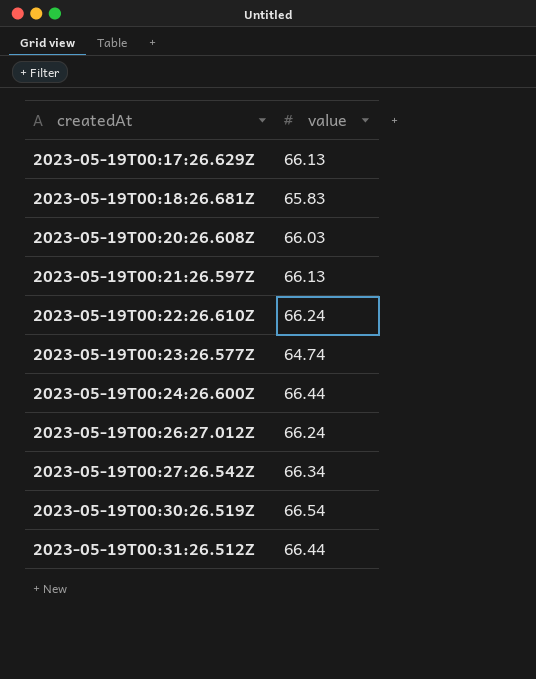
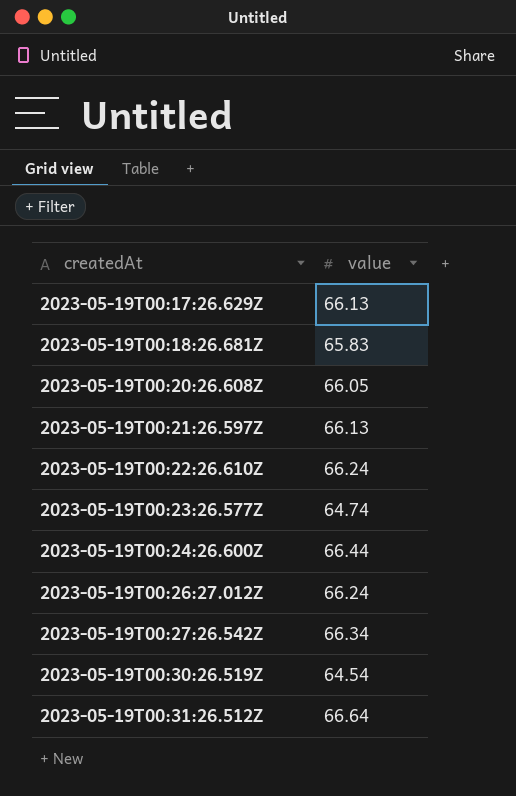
2023-05-19T00:20:26.608Z | value: 66.03 -> 66.05
2023-05-19T00:30:26.519Z | value: 66.54 -> 64.54
2023-05-19T00:31:26.512Z | value: 66.44 -> 66.64

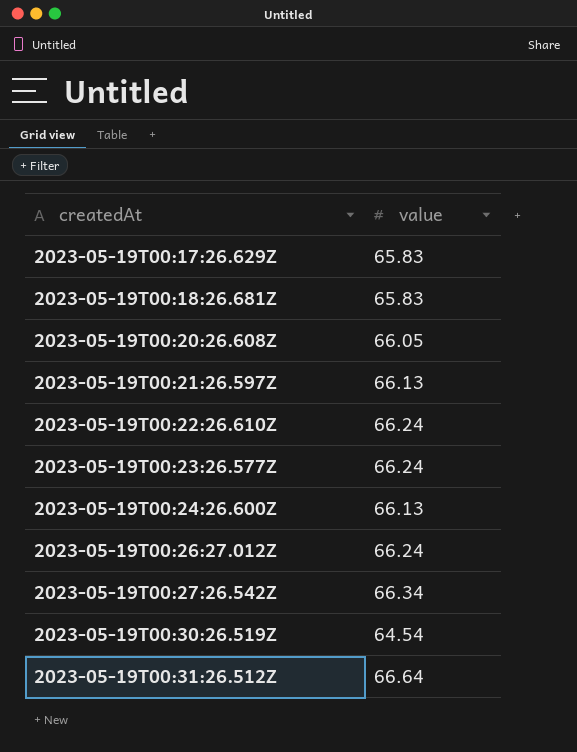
2023-05-19T00:17:26.629Z | value: 66.13 -> 65.83
2023-05-19T00:23:26.577Z | value: 64.74 -> 66.24
2023-05-19T00:24:26.600Z | value: 66.44 -> 66.13

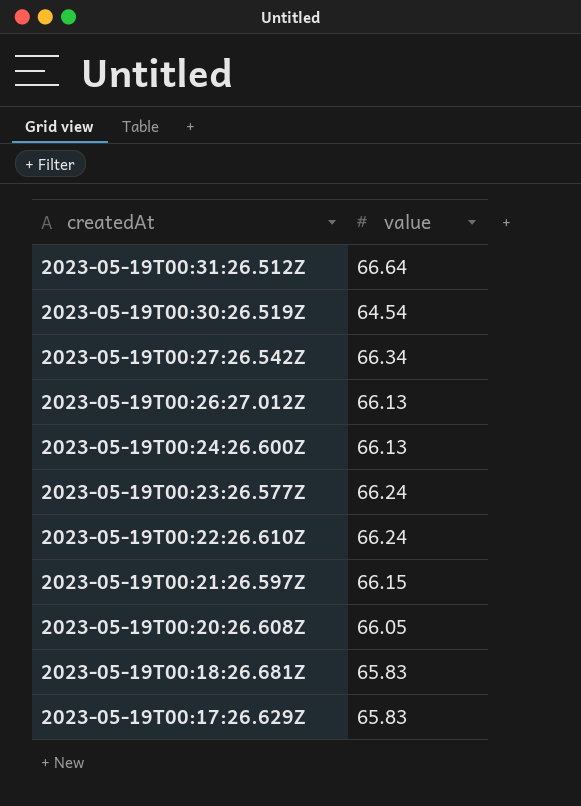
row order: createdAt ascending -> createdAt descending
2023-05-19T00:26:27.012Z | value: 66.24 -> 66.13
2023-05-19T00:21:26.597Z | value: 66.13 -> 66.15

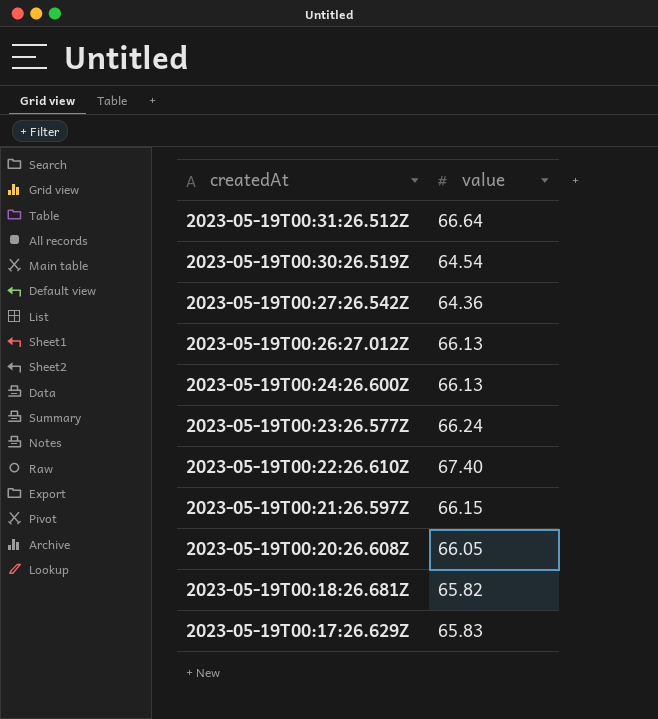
2023-05-19T00:27:26.542Z | value: 66.34 -> 64.36
2023-05-19T00:22:26.610Z | value: 66.24 -> 67.40
2023-05-19T00:18:26.681Z | value: 65.83 -> 65.82

